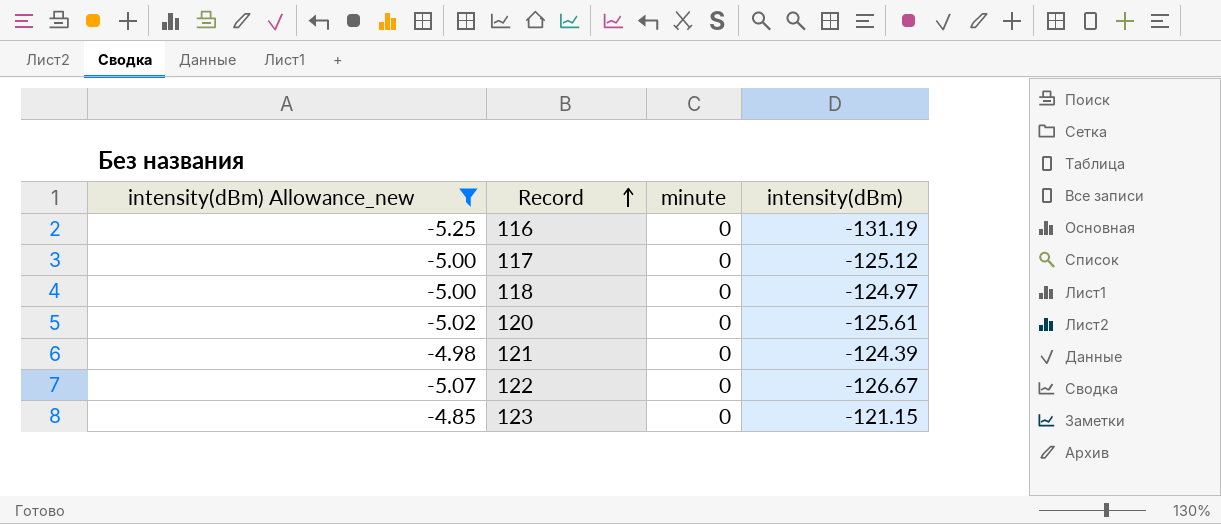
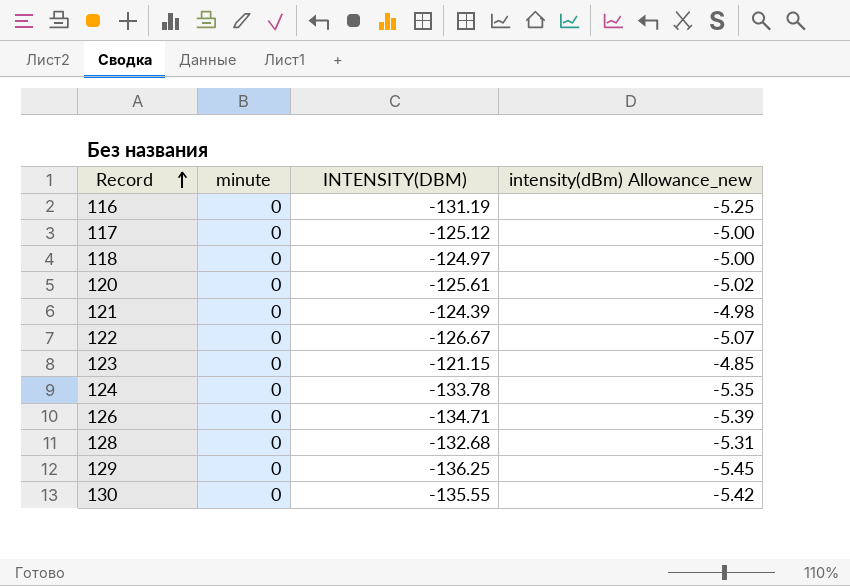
filter: intensity(dBm) Allowance_new >= -5.25 -> none
column name: intensity(dBm) -> INTENSITY(DBM)
column intensity(dBm) Allowance_new | position: 1 -> 4

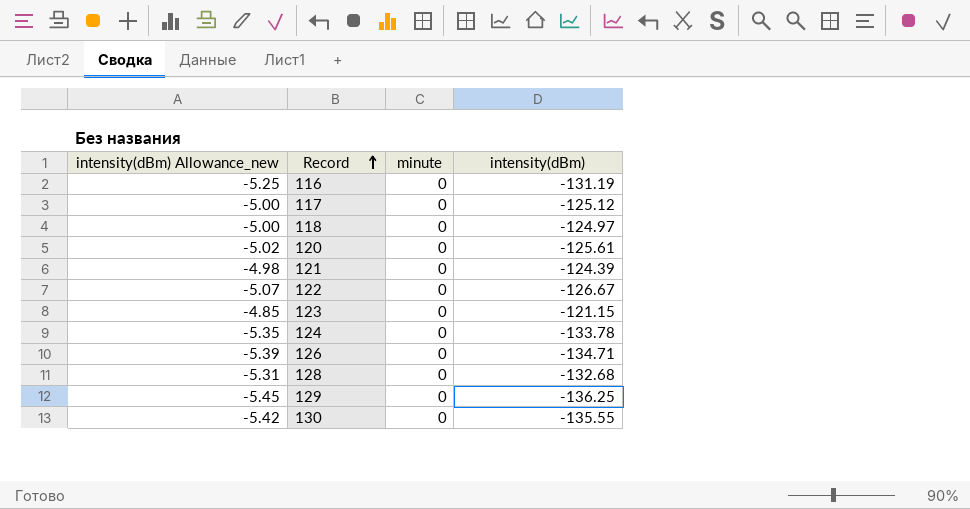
column intensity(dBm) Allowance_new | position: 4 -> 1
column name: INTENSITY(DBM) -> intensity(dBm)

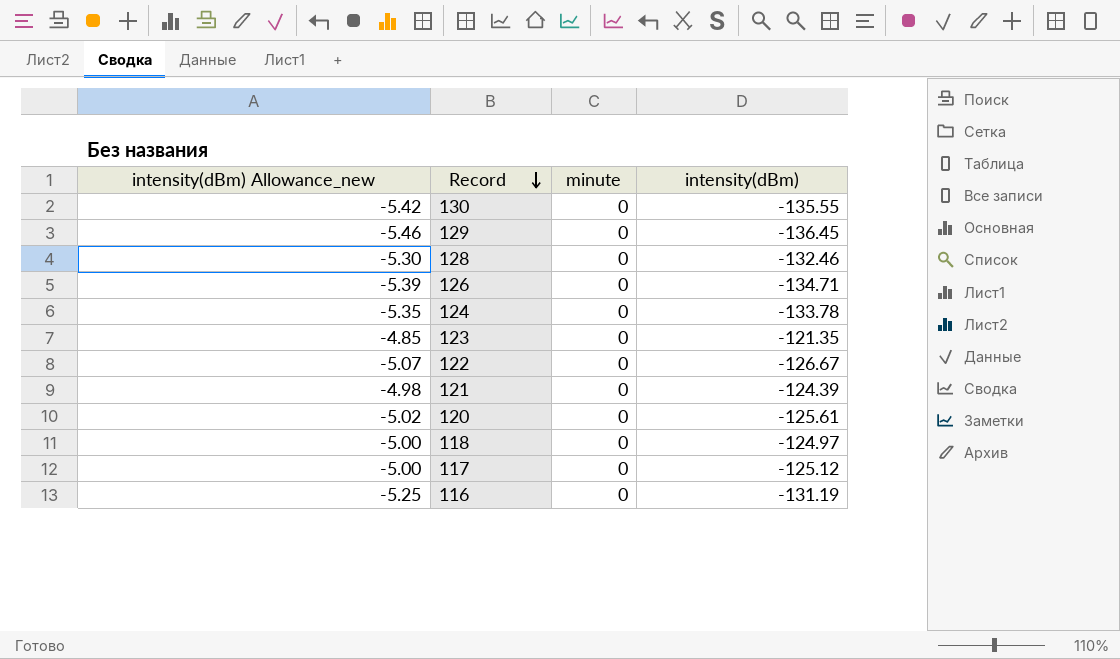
row order: Record ascending -> Record descending
129 | intensity(dBm) Allowance_new: -5.45 -> -5.46
129 | intensity(dBm): -136.25 -> -136.45
128 | intensity(dBm) Allowance_new: -5.31 -> -5.30
128 | intensity(dBm): -132.68 -> -132.46
123 | intensity(dBm): -121.15 -> -121.35

